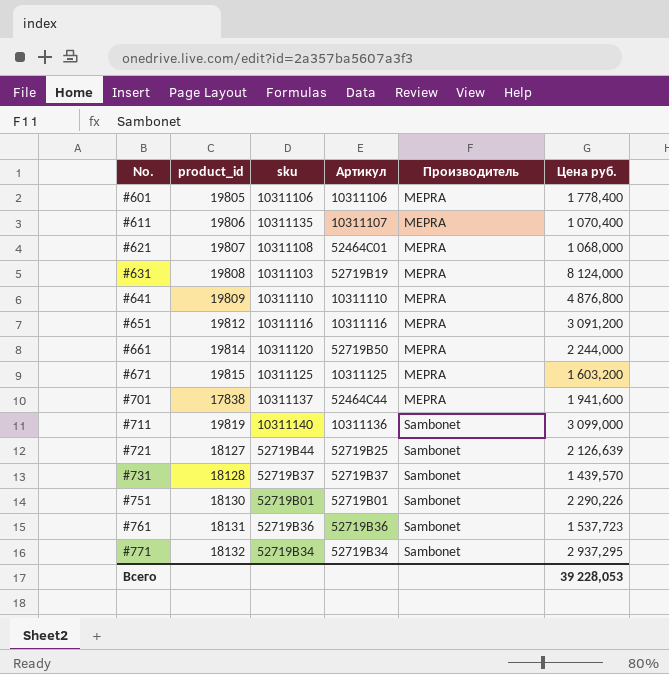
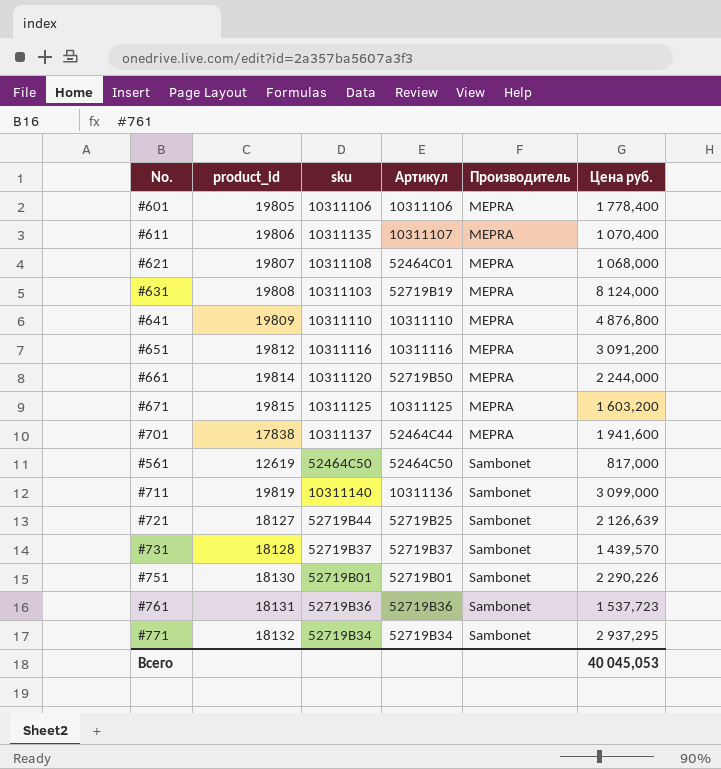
row #561: none -> 12619 | 52464C50 | 52464C50 | Sambonet | 817,000
Всего | Цена руб.: 39 228,053 -> 40 045,053

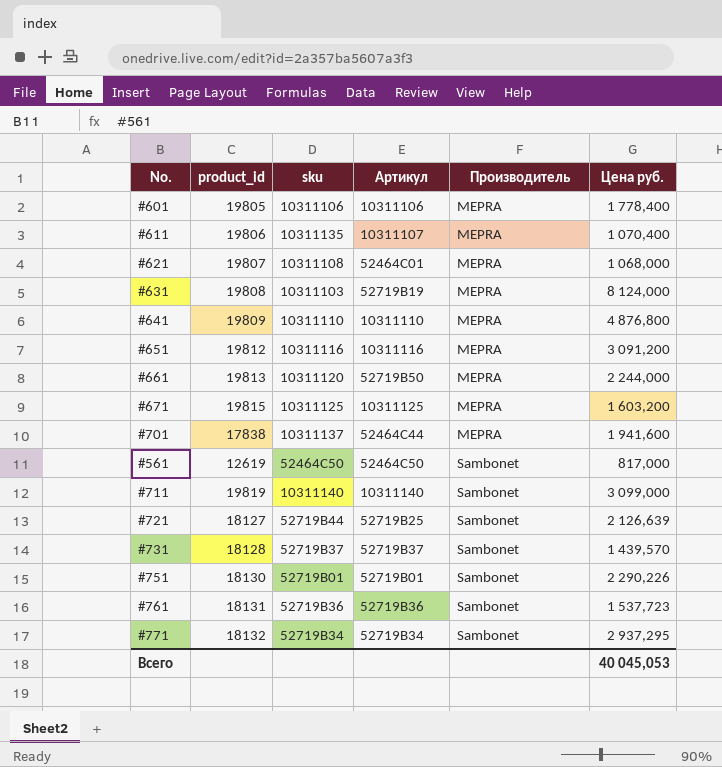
#661 | product_id: 19814 -> 19813
#711 | Артикул: 10311136 -> 10311140

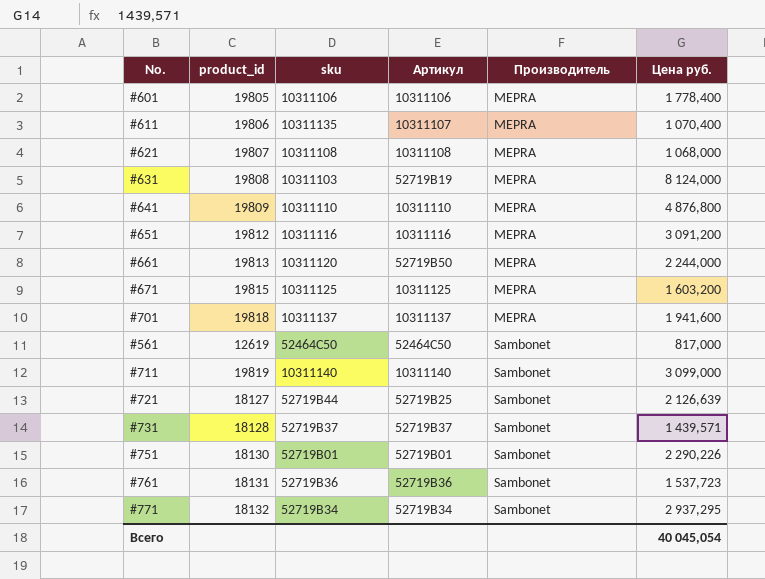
#621 | Артикул: 52464C01 -> 10311108
#701 | product_id: 17838 -> 19818
#701 | Артикул: 52464C44 -> 10311137
#731 | Цена руб.: 1 439,570 -> 1 439,571
Всего | Цена руб.: 40 045,053 -> 40 045,054

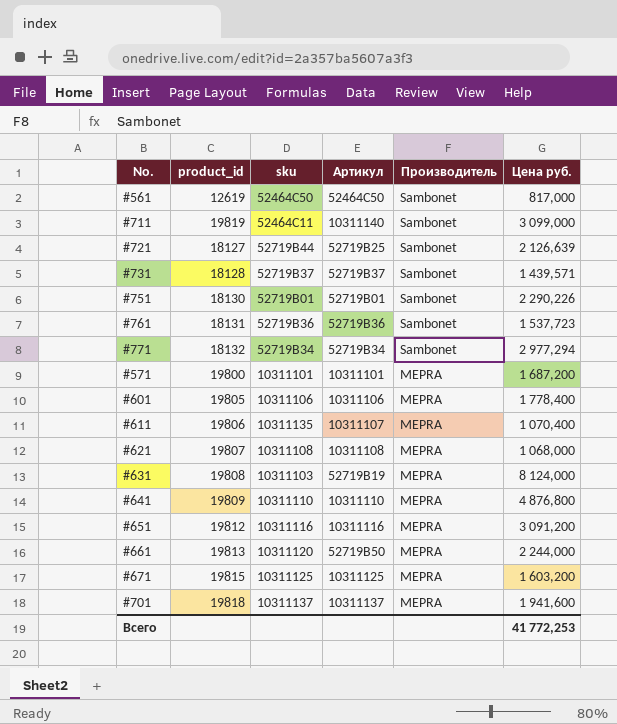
row order: Производитель ascending -> Производитель descending
#711 | sku: 10311140 -> 52464C11
#771 | Цена руб.: 2 937,295 -> 2 977,294
row #571: none -> 19800 | 10311101 | 10311101 | MEPRA | 1 687,200
Всего | Цена руб.: 40 045,054 -> 41 772,253

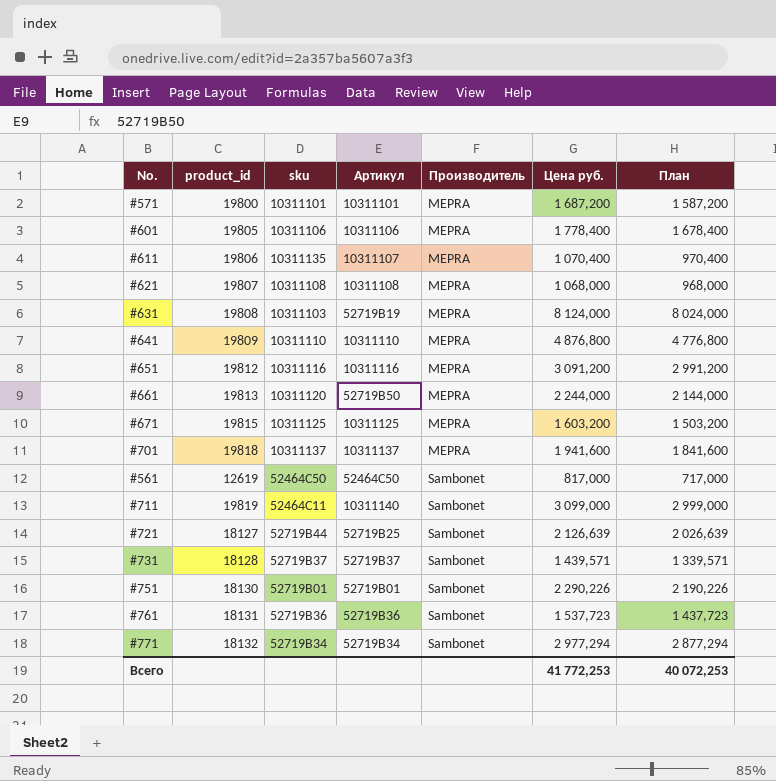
row order: Производитель descending -> Производитель ascending
column План | formula: none -> [Цена руб.] - 100

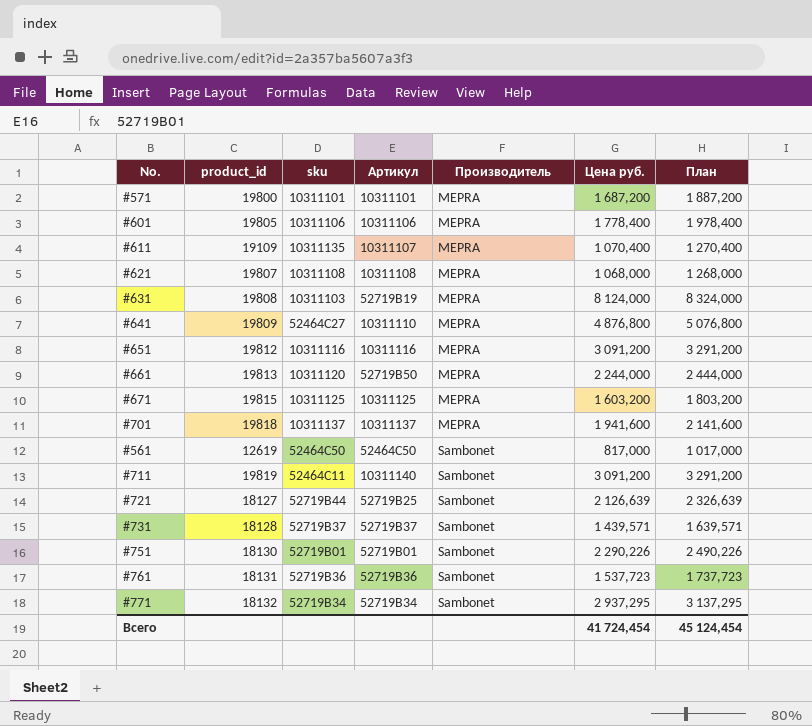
column План | formula: [Цена руб.] - 100 -> [Цена руб.] + 200
#611 | product_id: 19806 -> 19109
#641 | sku: 10311110 -> 52464C27
#711 | Цена руб.: 3 099,000 -> 3 091,200
#771 | Цена руб.: 2 977,294 -> 2 937,295
Всего | Цена руб.: 41 772,253 -> 41 724,454
Всего | План: 40 072,253 -> 45 124,454

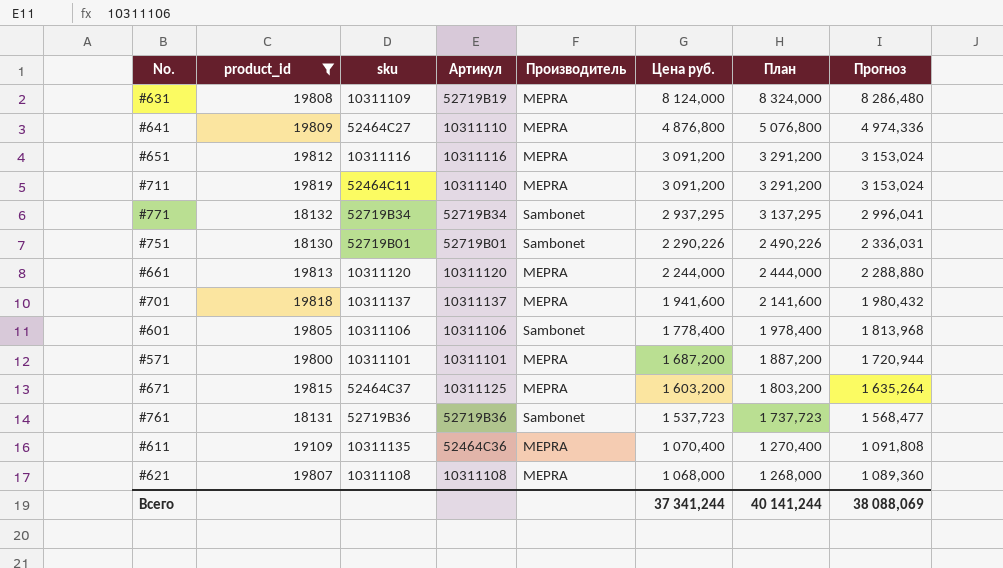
filter: none -> product_id >= 18130
row order: Производитель ascending -> Цена руб. descending
column Прогноз | formula: none -> [Цена руб.] * 1,02
#631 | sku: 10311103 -> 10311109
#711 | Производитель: Sambonet -> MEPRA
#661 | Артикул: 52719B50 -> 10311120
#601 | Производитель: MEPRA -> Sambonet
#671 | sku: 10311125 -> 52464C37
#611 | Артикул: 10311107 -> 52464C36
Всего | Цена руб.: 41 724,454 -> 37 341,244
Всего | План: 45 124,454 -> 40 141,244

